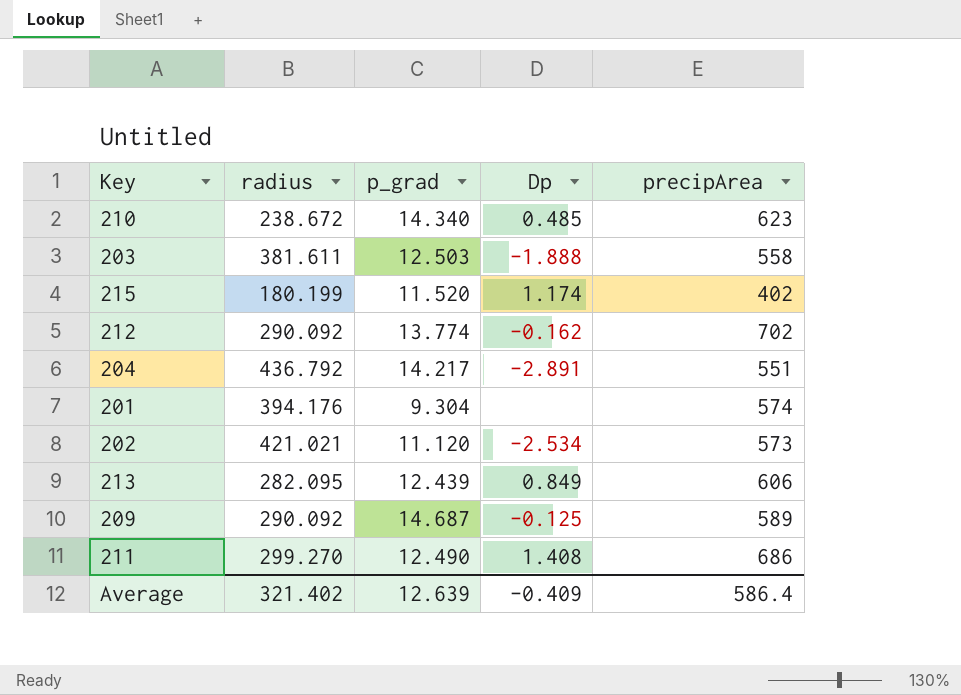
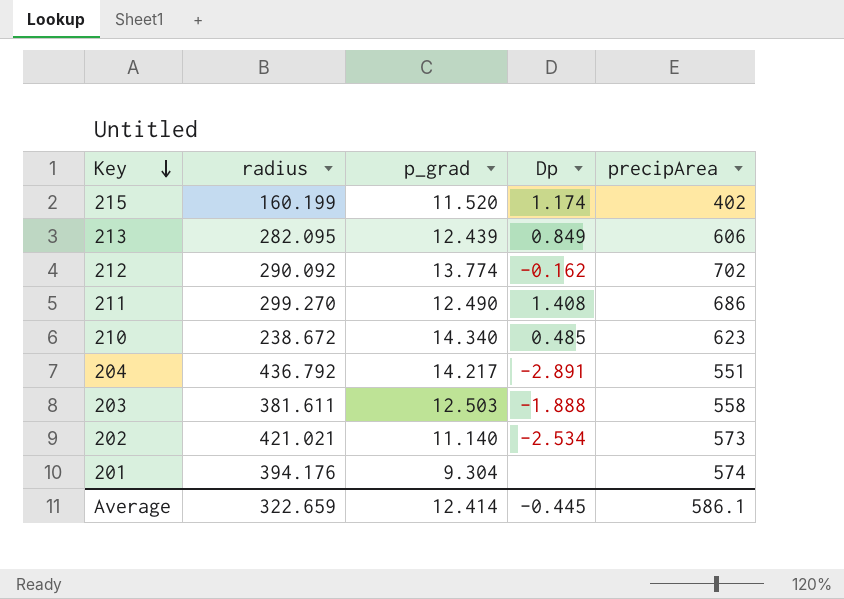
row order: none -> Key descending
row 209: 290.092 | 14.687 | -0.125 | 589 -> none
215 | radius: 180.199 -> 160.199
202 | p_grad: 11.120 -> 11.140
Average | radius: 321.402 -> 322.659
Average | p_grad: 12.639 -> 12.414
Average | Dp: -0.409 -> -0.445
Average | precipArea: 586.4 -> 586.1

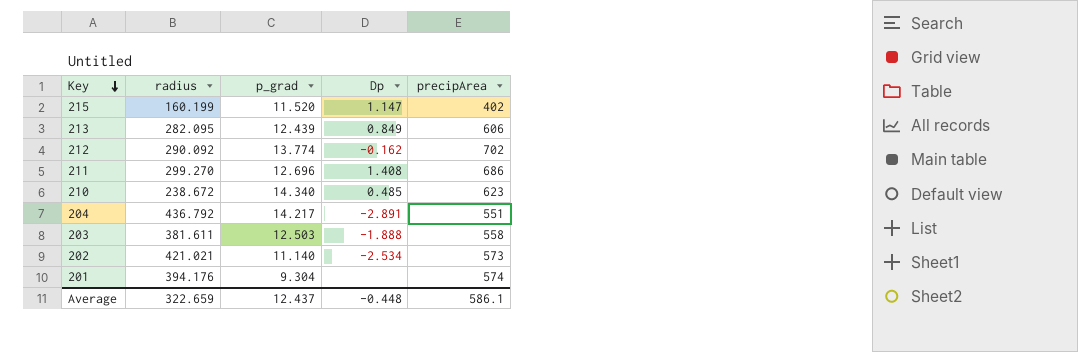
215 | Dp: 1.174 -> 1.147
211 | p_grad: 12.490 -> 12.696
Average | p_grad: 12.414 -> 12.437
Average | Dp: -0.445 -> -0.448

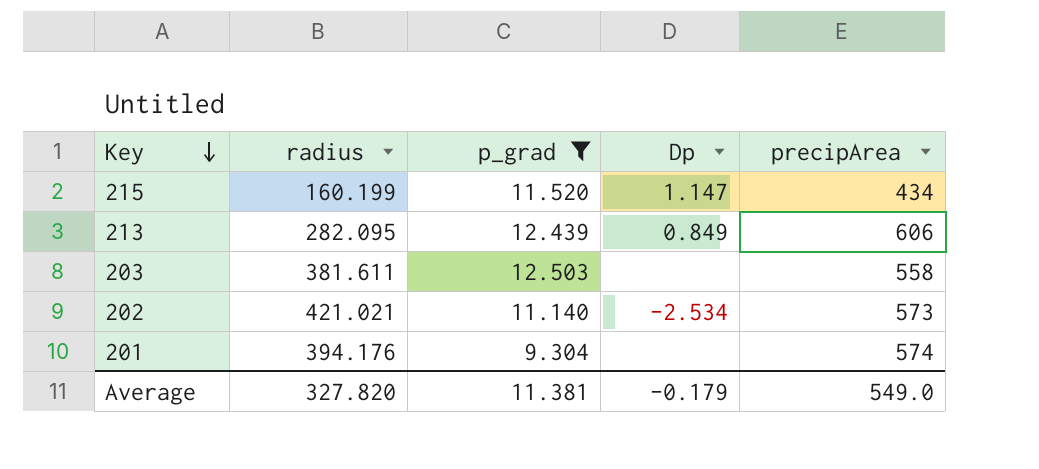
filter: none -> p_grad <= 12.503
215 | precipArea: 402 -> 434
203 | Dp: -1.888 -> none
Average | radius: 322.659 -> 327.820
Average | p_grad: 12.437 -> 11.381
Average | Dp: -0.448 -> -0.179
Average | precipArea: 586.1 -> 549.0

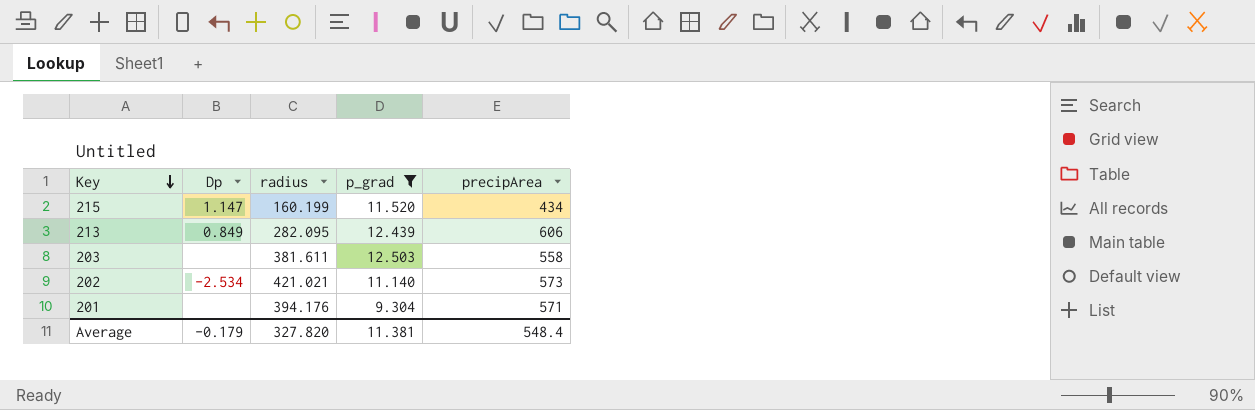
column Dp | position: 4 -> 2
201 | precipArea: 574 -> 571
Average | precipArea: 549.0 -> 548.4

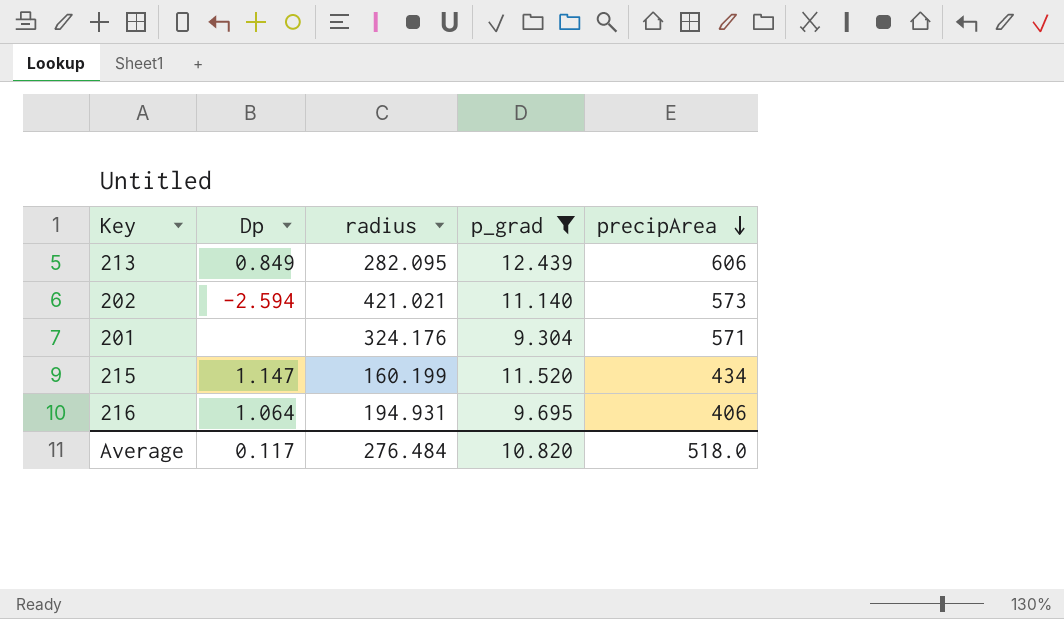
row order: Key descending -> precipArea descending
row 203: none | 381.611 | 12.503 | 558 -> none
202 | Dp: -2.534 -> -2.594
201 | radius: 394.176 -> 324.176
row 216: none -> 1.064 | 194.931 | 9.695 | 406
Average | Dp: -0.179 -> 0.117
Average | radius: 327.820 -> 276.484
Average | p_grad: 11.381 -> 10.820
Average | precipArea: 548.4 -> 518.0

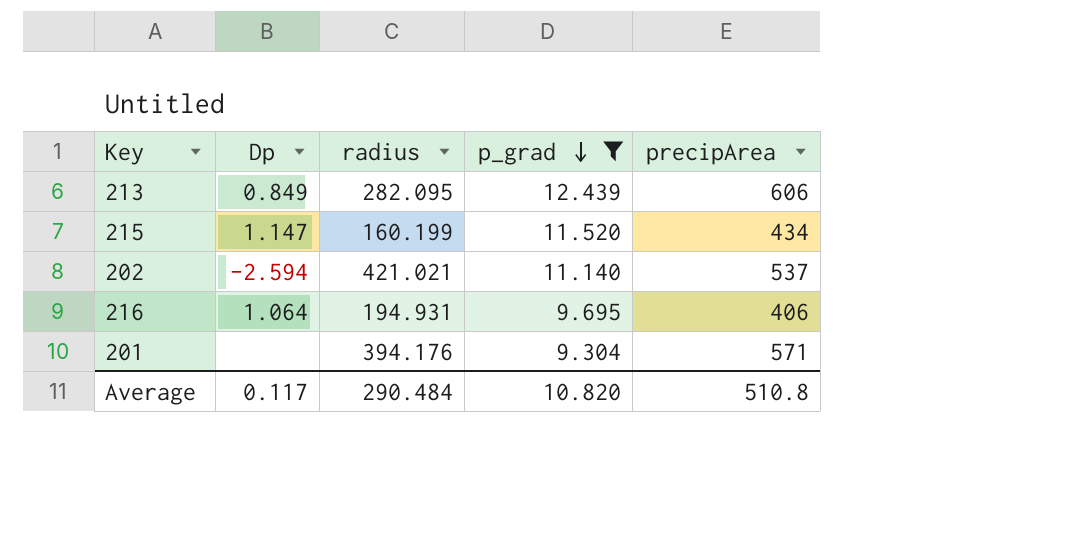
row order: precipArea descending -> p_grad descending
202 | precipArea: 573 -> 537
201 | radius: 324.176 -> 394.176
Average | radius: 276.484 -> 290.484
Average | precipArea: 518.0 -> 510.8

